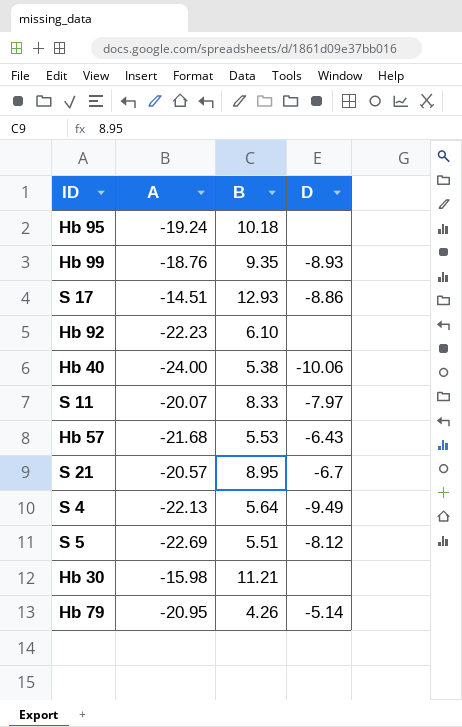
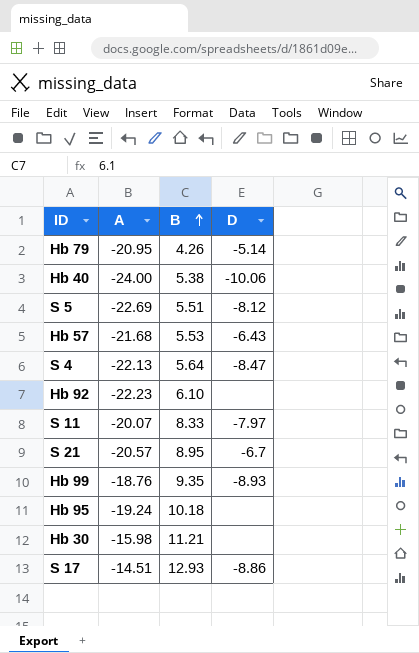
row order: none -> B ascending
S 4 | D: -9.49 -> -8.47

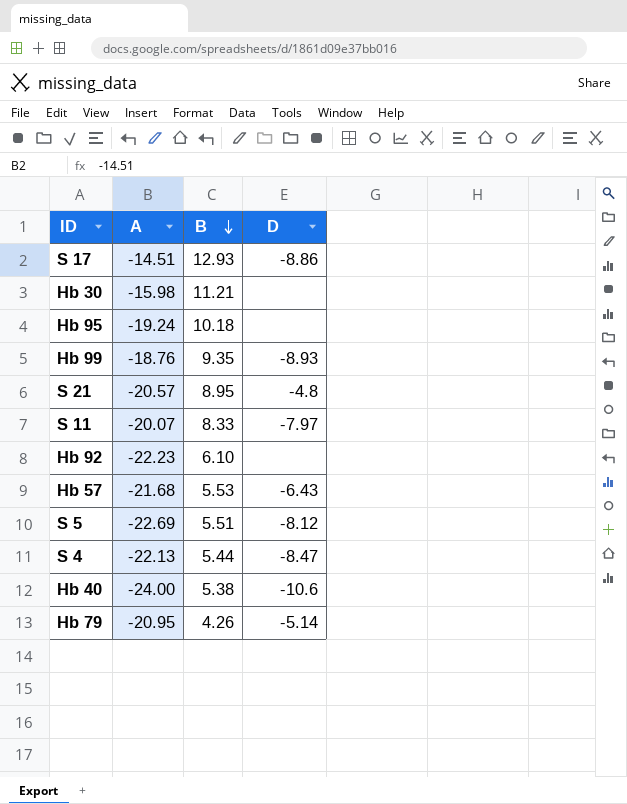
row order: B ascending -> B descending
S 21 | D: -6.7 -> -4.8
S 4 | B: 5.64 -> 5.44
Hb 40 | D: -10.06 -> -10.6

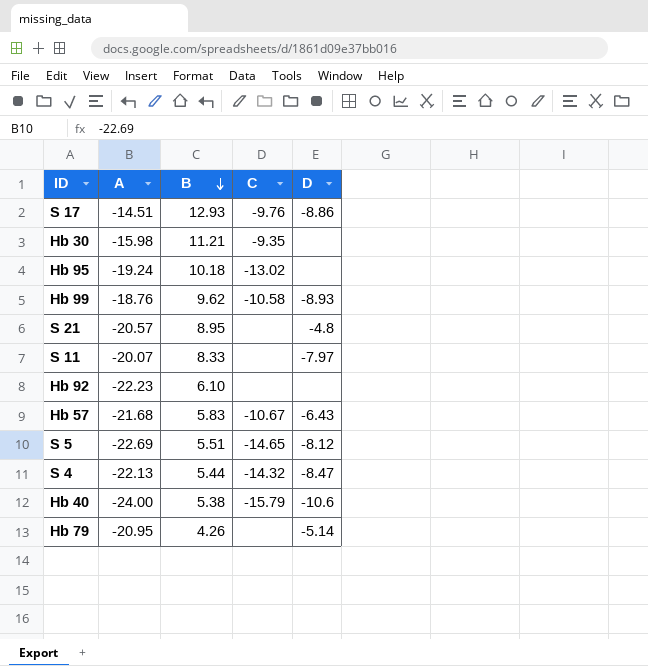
column C | position: none -> 4
Hb 99 | B: 9.35 -> 9.62
Hb 57 | B: 5.53 -> 5.83

